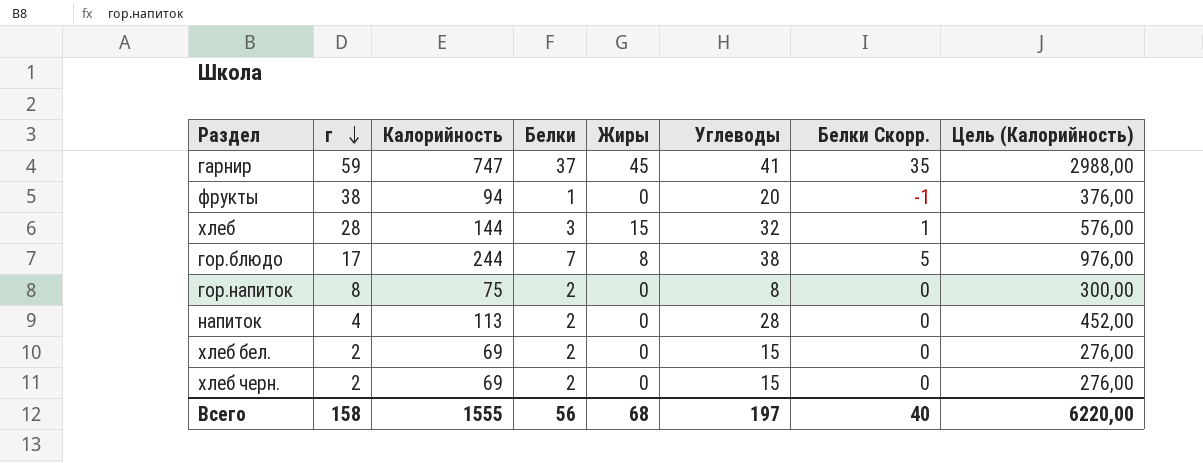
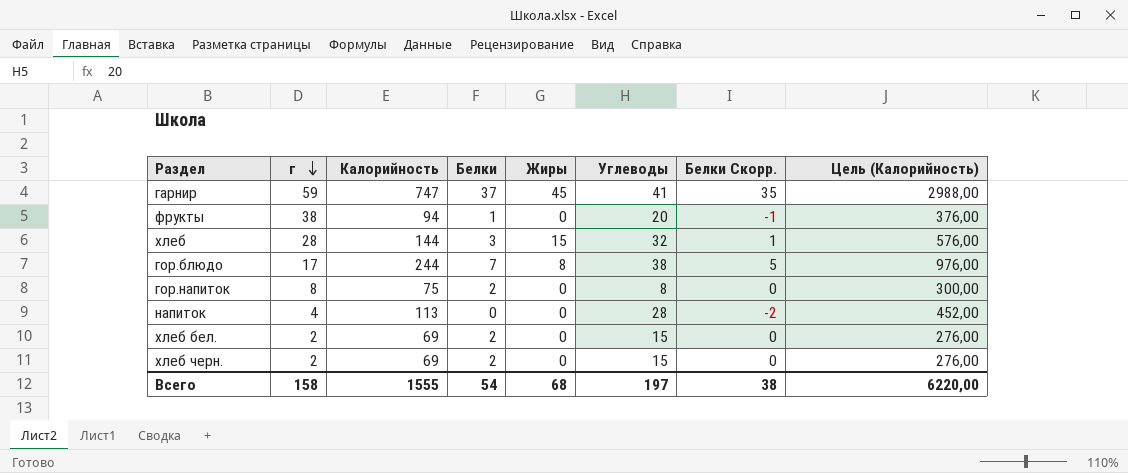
напиток | Белки: 2 -> 0
напиток | Белки Скорр.: 0 -> -2
Всего | Белки: 56 -> 54
Всего | Белки Скорр.: 40 -> 38

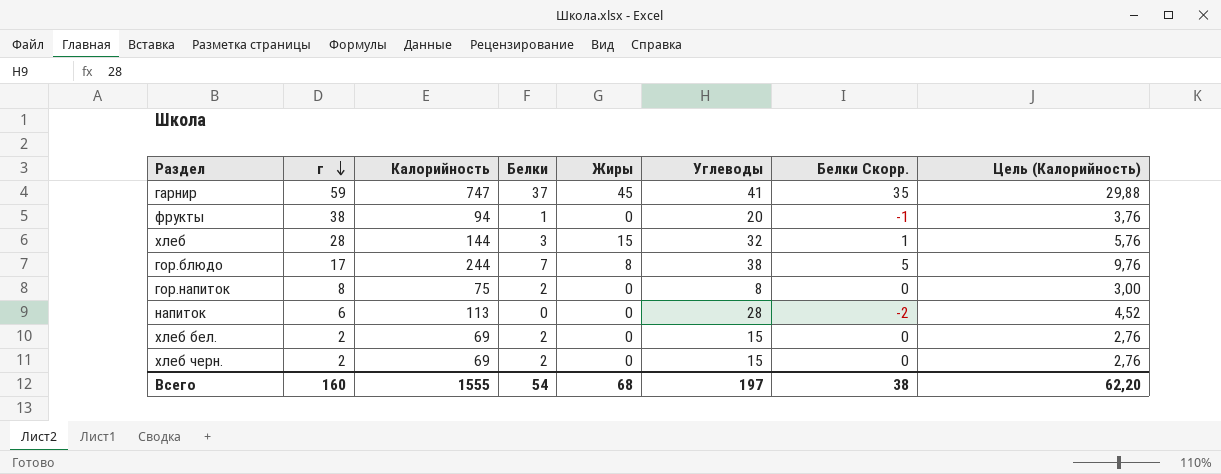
column Цель (Калорийность) | formula: [Калорийность] * 4 -> [Калорийность] * 0,04
напиток | г: 4 -> 6
Всего | г: 158 -> 160
Всего | Цель (Калорийность): 6220,00 -> 62,20

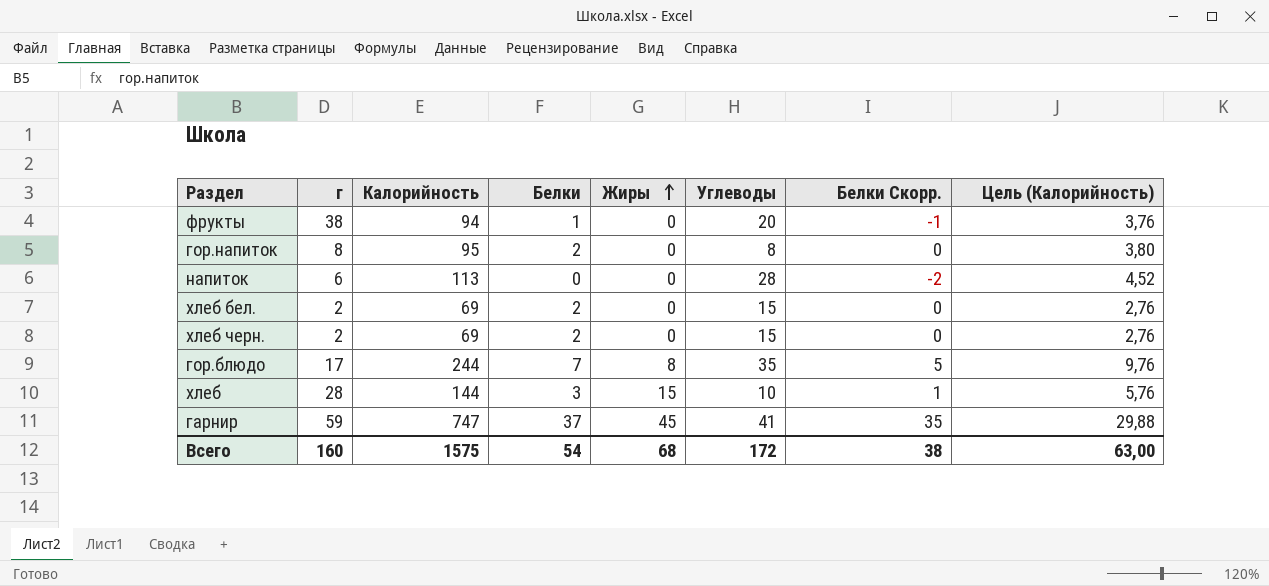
row order: г descending -> Жиры ascending
гор.напиток | Калорийность: 75 -> 95
гор.напиток | Цель (Калорийность): 3,00 -> 3,80
гор.блюдо | Углеводы: 38 -> 35
хлеб | Углеводы: 32 -> 10
Всего | Калорийность: 1555 -> 1575
Всего | Углеводы: 197 -> 172
Всего | Цель (Калорийность): 62,20 -> 63,00

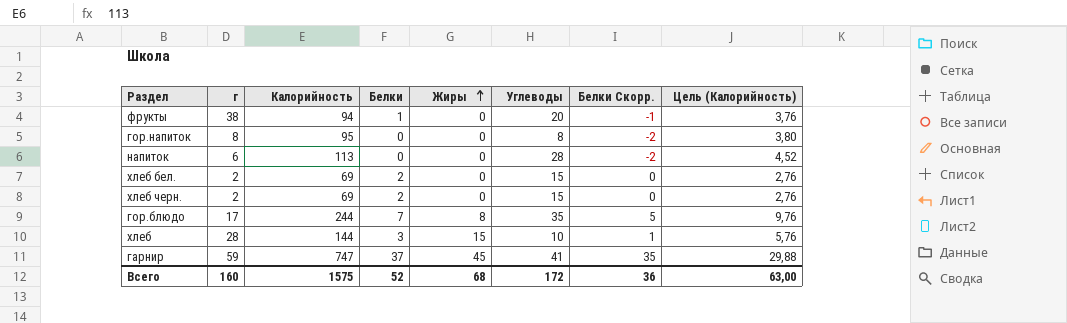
гор.напиток | Белки: 2 -> 0
гор.напиток | Белки Скорр.: 0 -> -2
Всего | Белки: 54 -> 52
Всего | Белки Скорр.: 38 -> 36

